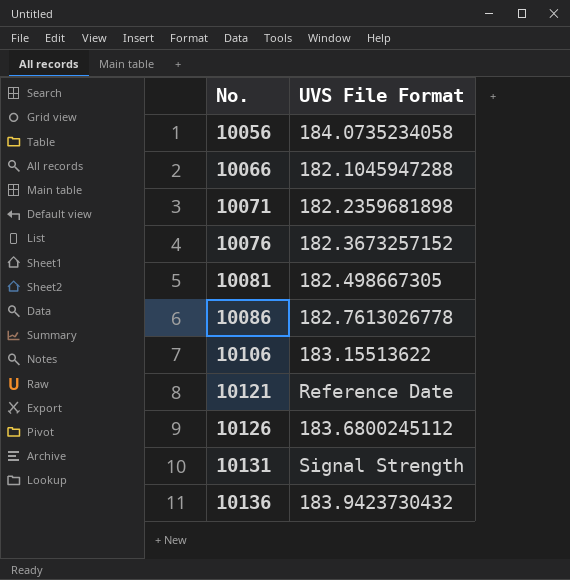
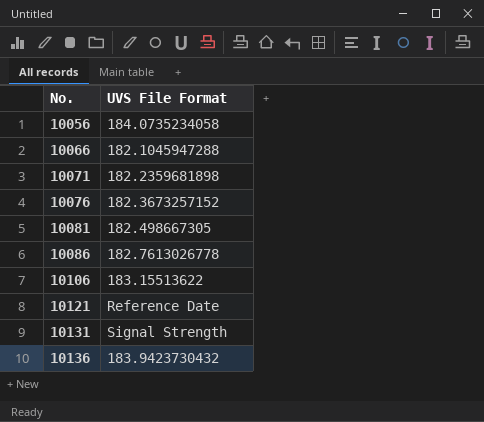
row 10126: 183.6800245112 -> none

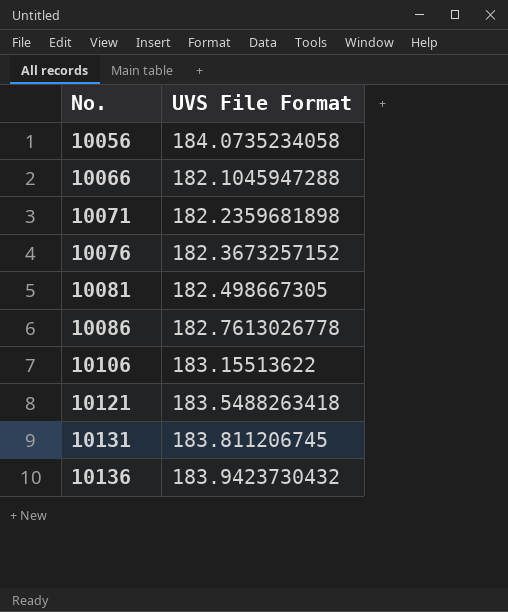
10121 | UVS File Format: Reference Date -> 183.5488263418
10131 | UVS File Format: Signal Strength -> 183.811206745

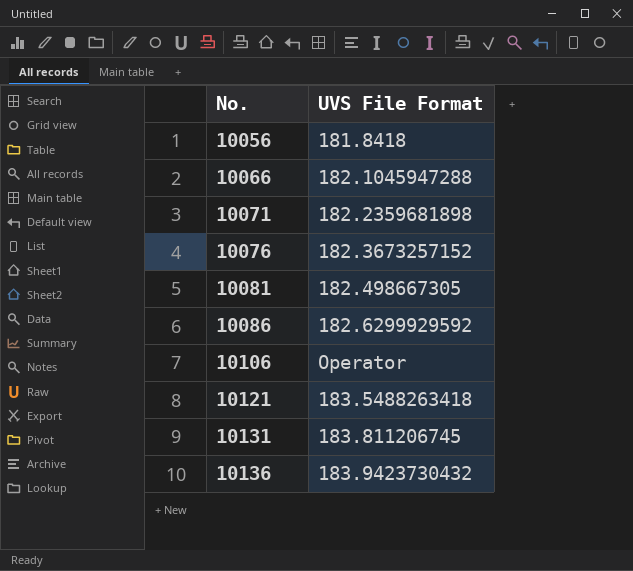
10056 | UVS File Format: 184.0735234058 -> 181.8418
10086 | UVS File Format: 182.7613026778 -> 182.6299929592
10106 | UVS File Format: 183.15513622 -> Operator

